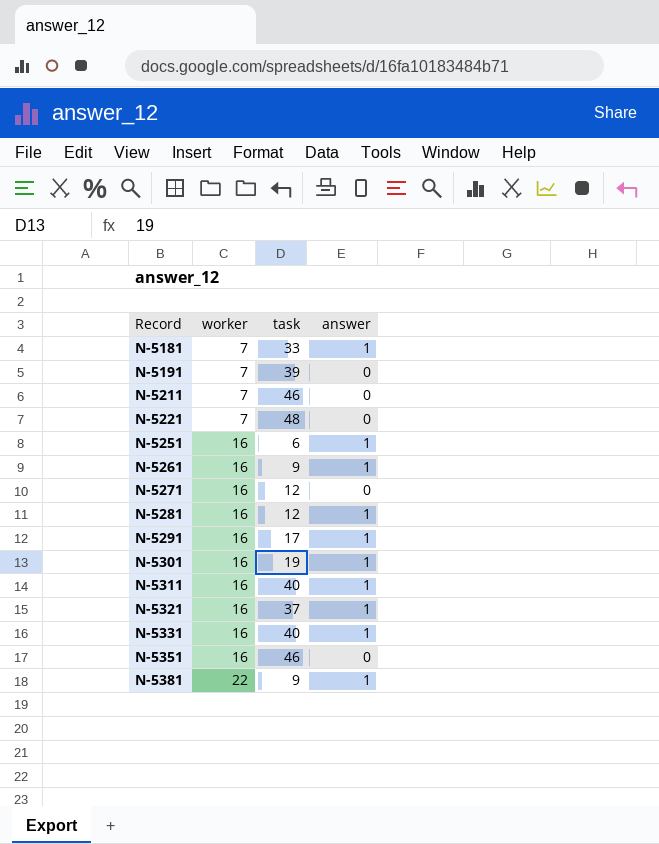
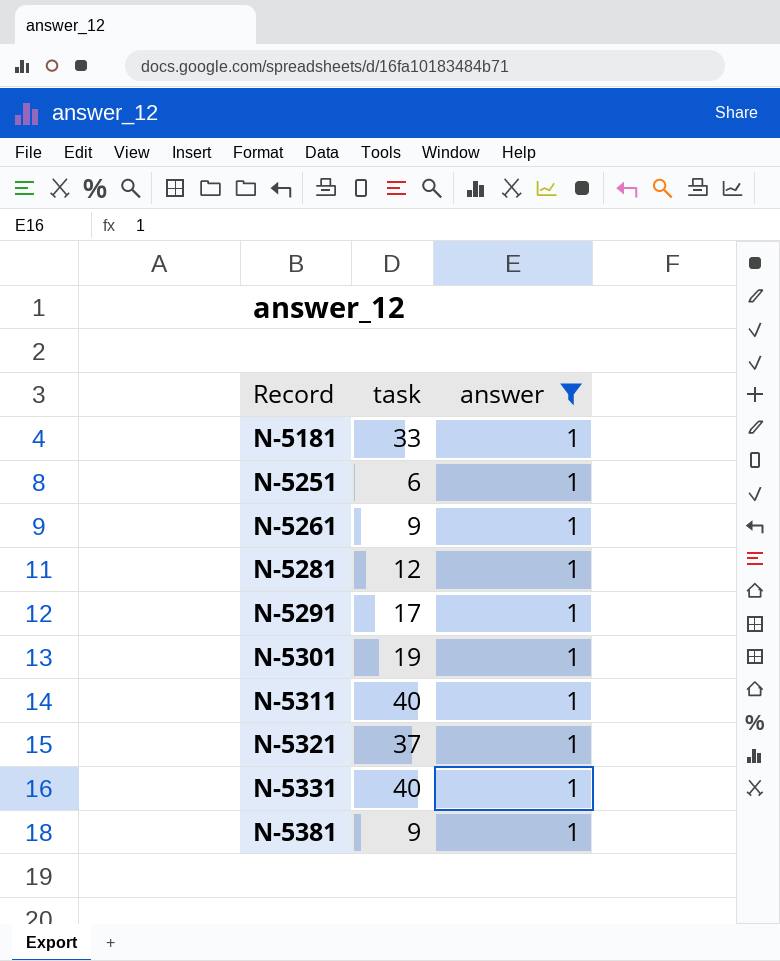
filter: none -> answer = 1
column worker | position: 2 -> none

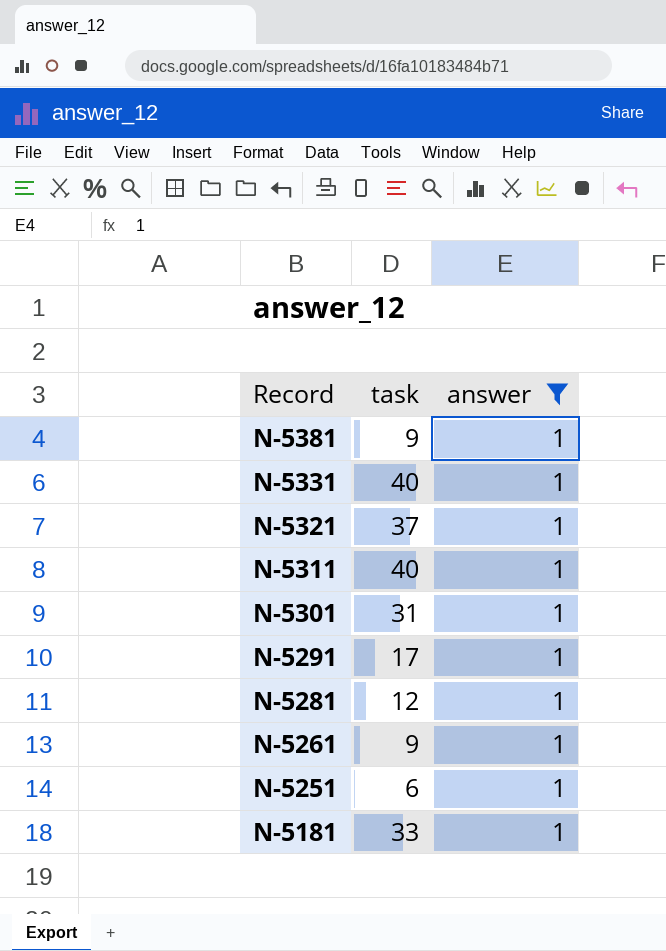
row order: Record ascending -> Record descending
N-5301 | task: 19 -> 31

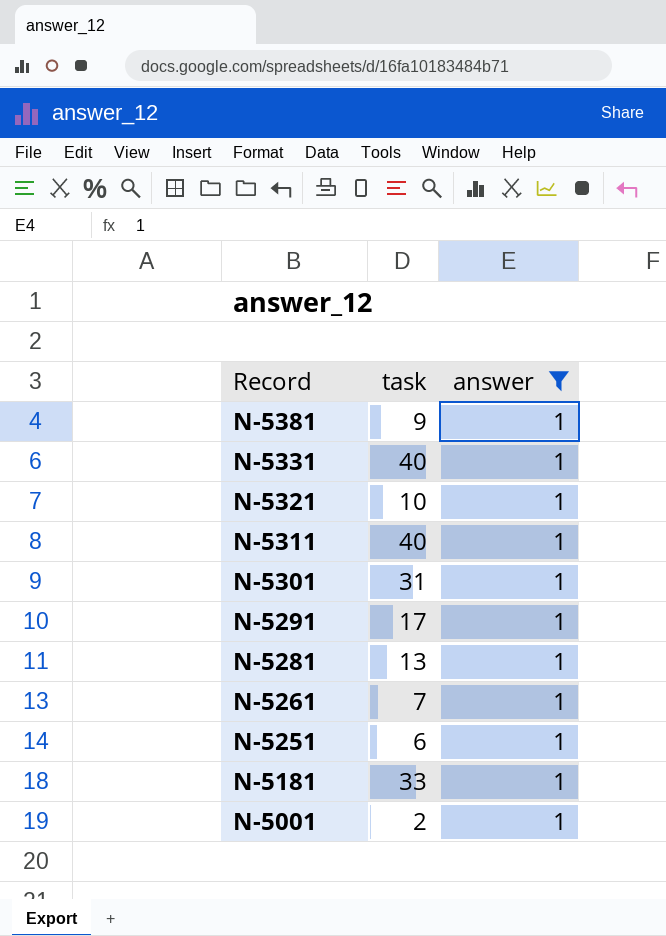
N-5321 | task: 37 -> 10
N-5281 | task: 12 -> 13
N-5261 | task: 9 -> 7
row N-5001: none -> 2 | 1

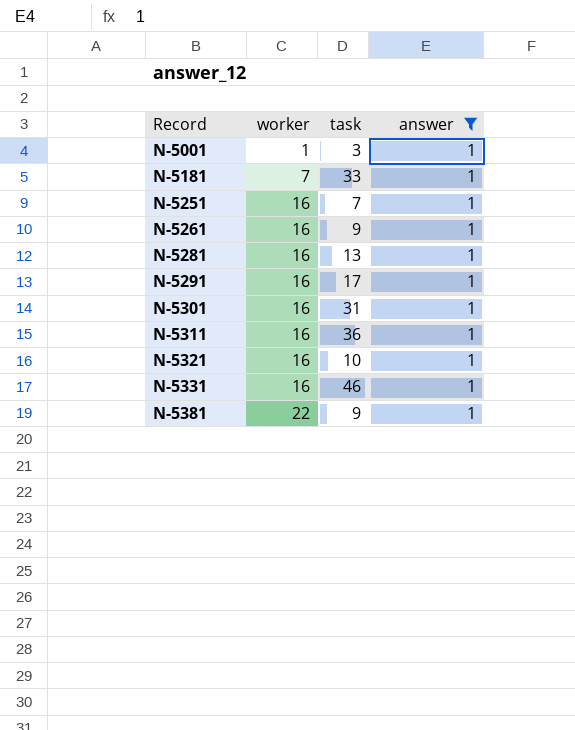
row order: Record descending -> Record ascending
column worker | position: none -> 2
N-5001 | task: 2 -> 3
N-5251 | task: 6 -> 7
N-5261 | task: 7 -> 9
N-5311 | task: 40 -> 36
N-5331 | task: 40 -> 46

